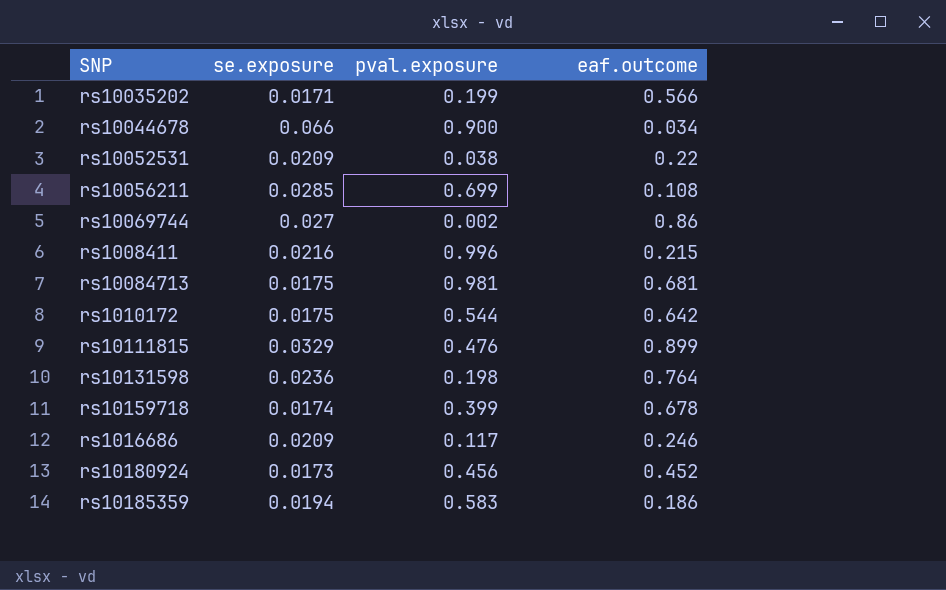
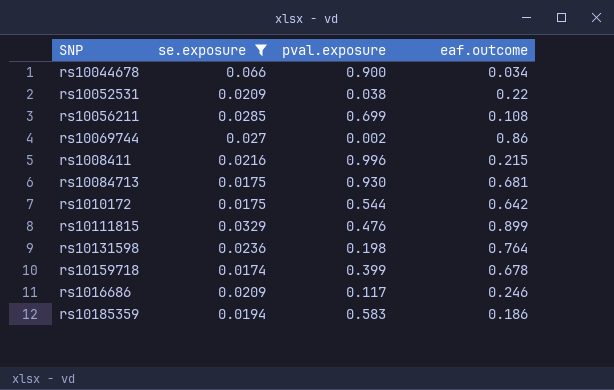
filter: none -> se.exposure >= 0.0174
rs10084713 | pval.exposure: 0.981 -> 0.930

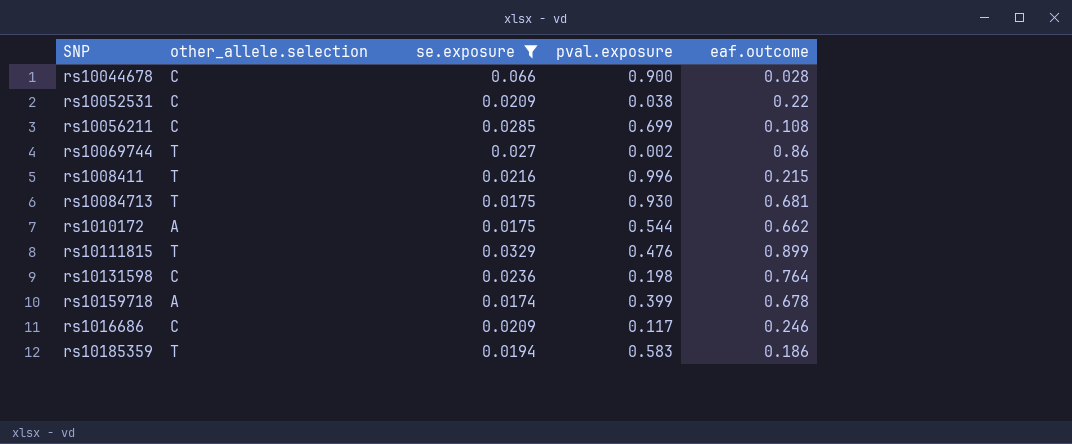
column other_allele.selection | position: none -> 2
rs10044678 | eaf.outcome: 0.034 -> 0.028
rs1010172 | eaf.outcome: 0.642 -> 0.662

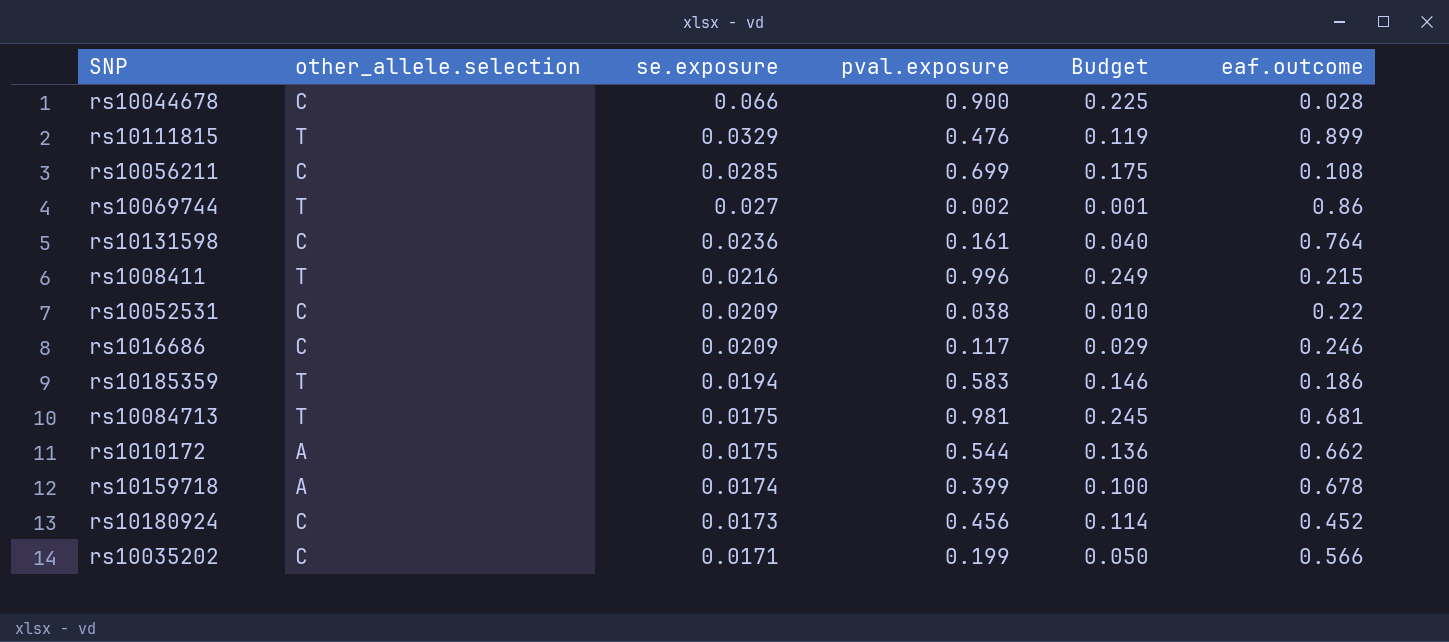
filter: se.exposure >= 0.0174 -> none
row order: none -> se.exposure descending
column Budget | formula: none -> [pval.exposure] * 0.25
rs10131598 | pval.exposure: 0.198 -> 0.161
rs10084713 | pval.exposure: 0.930 -> 0.981

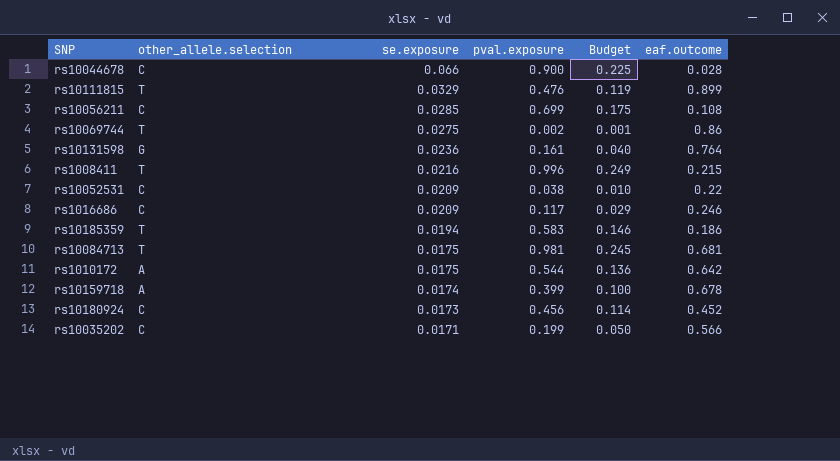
rs10069744 | se.exposure: 0.027 -> 0.0275
rs10131598 | other_allele.selection: C -> G
rs1010172 | eaf.outcome: 0.662 -> 0.642

